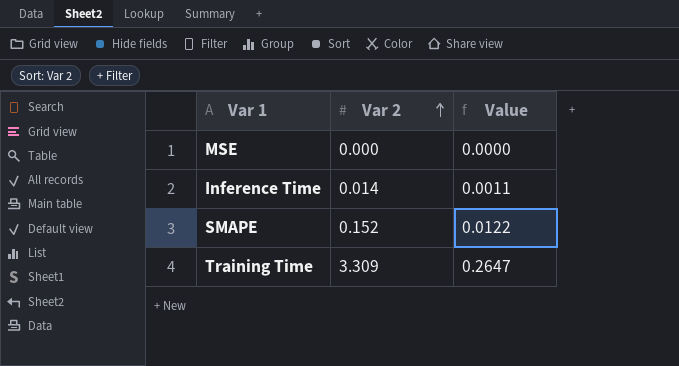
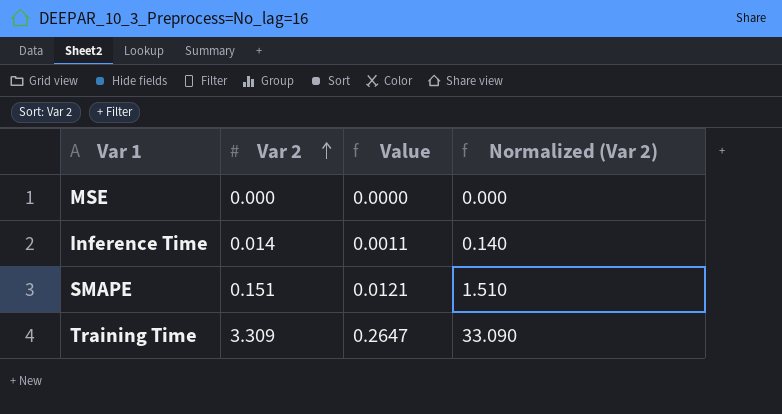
column Normalized (Var 2) | formula: none -> [Var 2] * 10
SMAPE | Var 2: 0.152 -> 0.151
SMAPE | Value: 0.0122 -> 0.0121

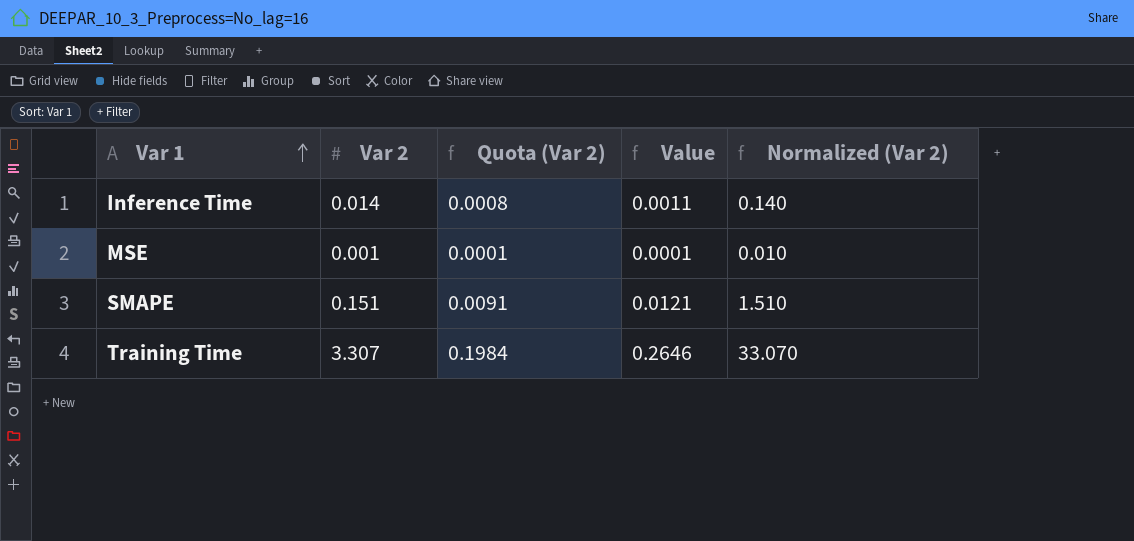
row order: Var 2 ascending -> Var 1 ascending
column Quota (Var 2) | formula: none -> [Var 2] * 0.06
MSE | Var 2: 0.000 -> 0.001
MSE | Value: 0.0000 -> 0.0001
MSE | Normalized (Var 2): 0.000 -> 0.010
Training Time | Var 2: 3.309 -> 3.307
Training Time | Value: 0.2647 -> 0.2646
Training Time | Normalized (Var 2): 33.090 -> 33.070

